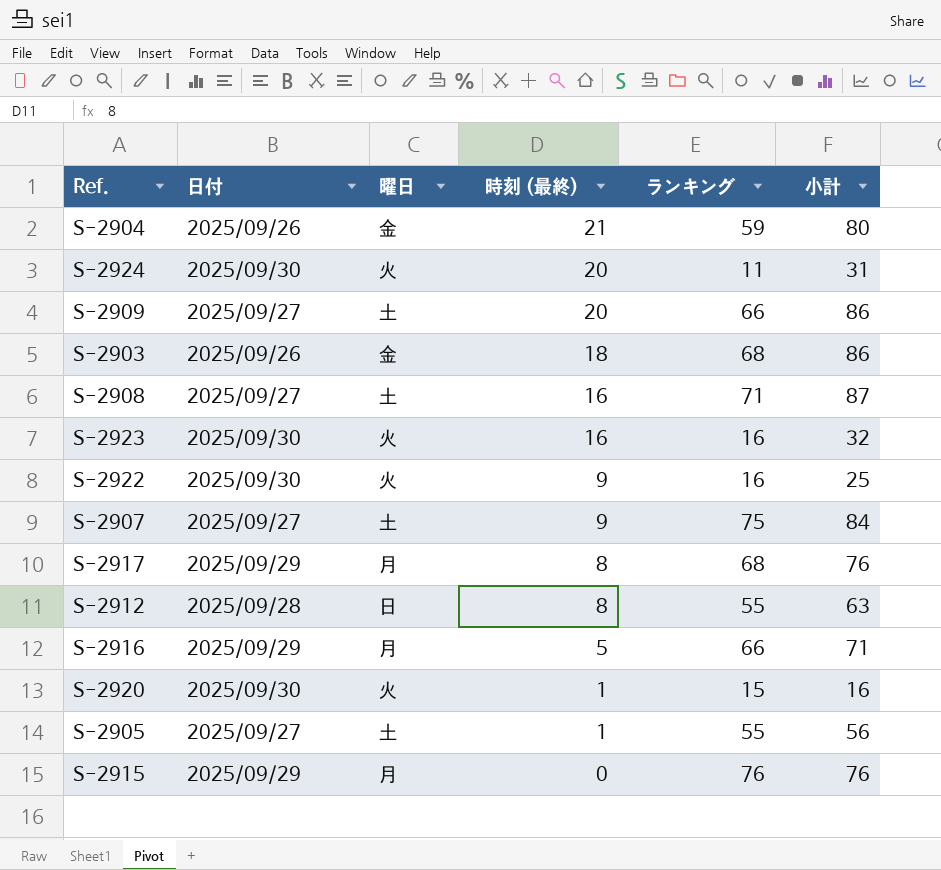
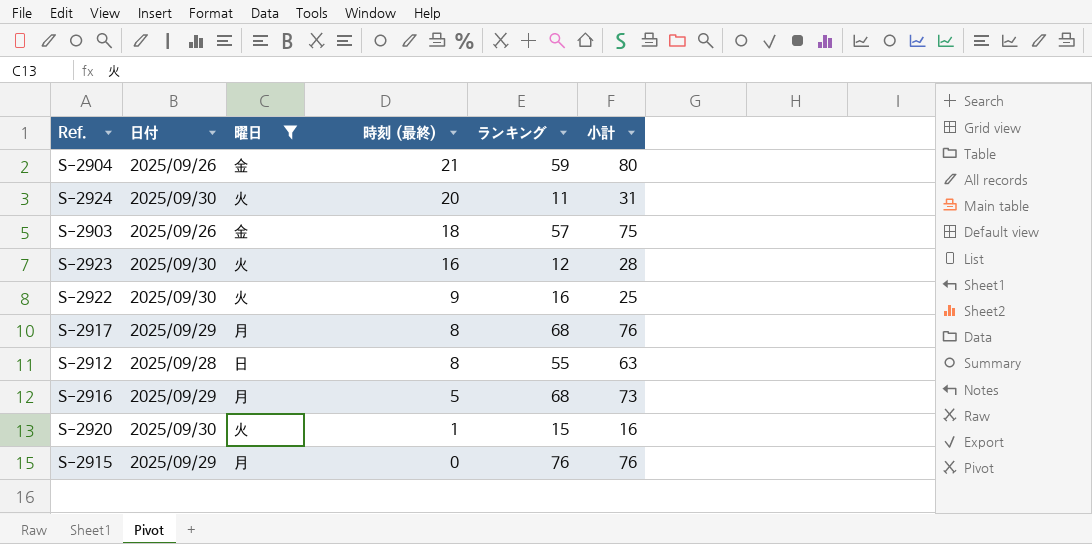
filter: none -> 曜日 != 土
S-2903 | ランキング: 68 -> 57
S-2903 | 小計: 86 -> 75
S-2923 | ランキング: 16 -> 12
S-2923 | 小計: 32 -> 28
S-2916 | ランキング: 66 -> 68
S-2916 | 小計: 71 -> 73

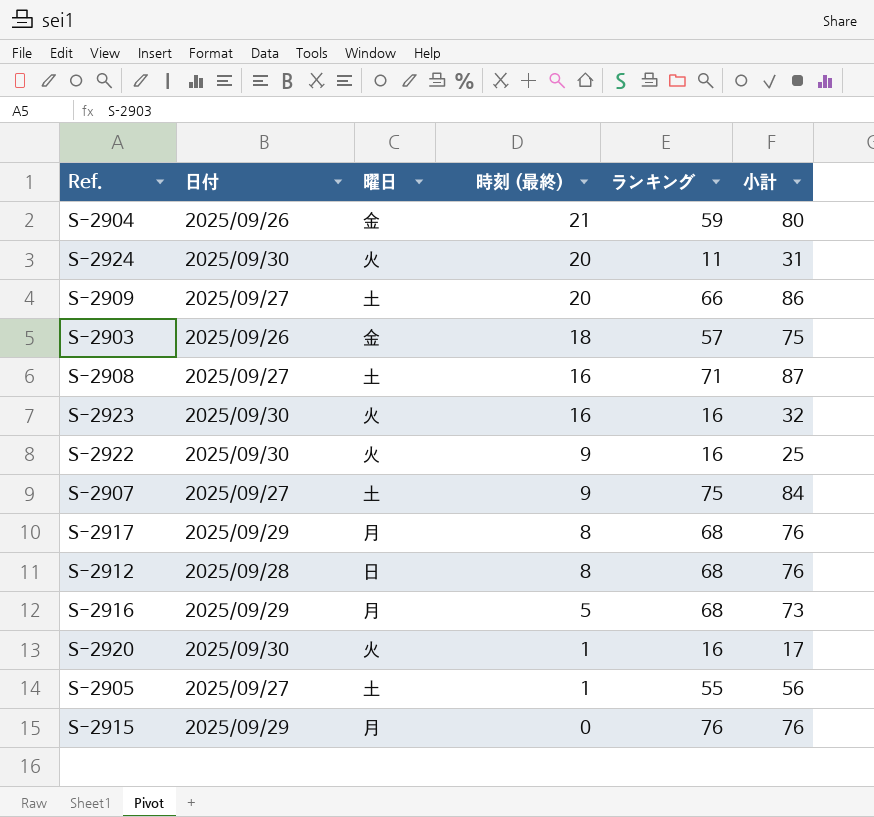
filter: 曜日 != 土 -> none
S-2923 | ランキング: 12 -> 16
S-2923 | 小計: 28 -> 32
S-2912 | ランキング: 55 -> 68
S-2912 | 小計: 63 -> 76
S-2920 | ランキング: 15 -> 16
S-2920 | 小計: 16 -> 17

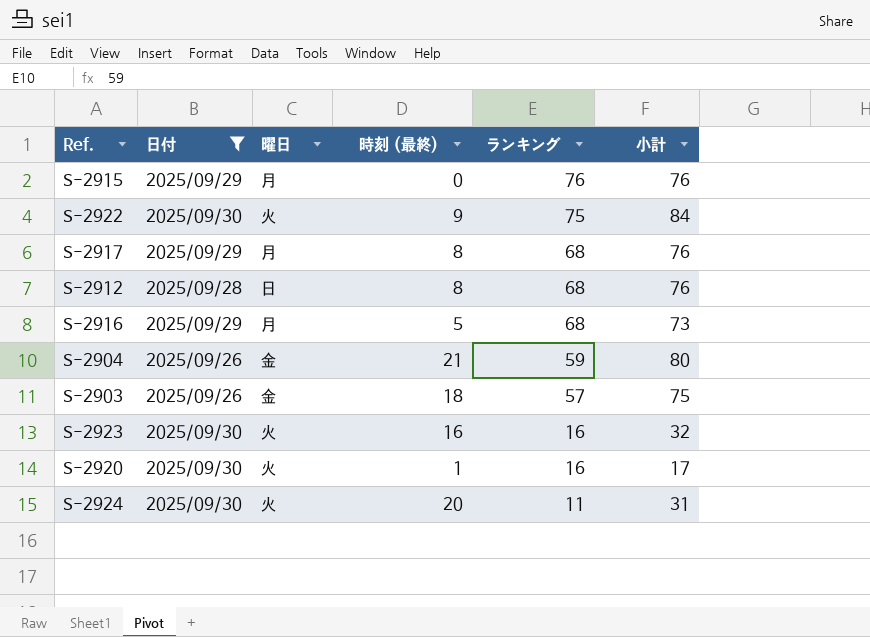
filter: none -> 日付 != 2025/09/27
row order: 時刻 (最終) descending -> ランキング descending
S-2922 | ランキング: 16 -> 75
S-2922 | 小計: 25 -> 84

